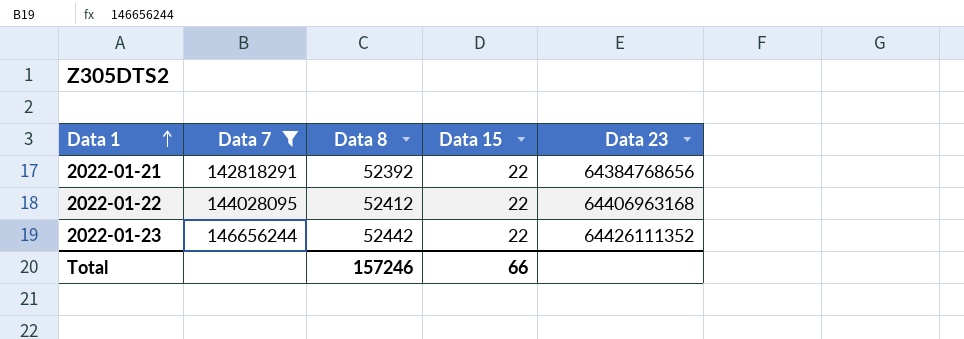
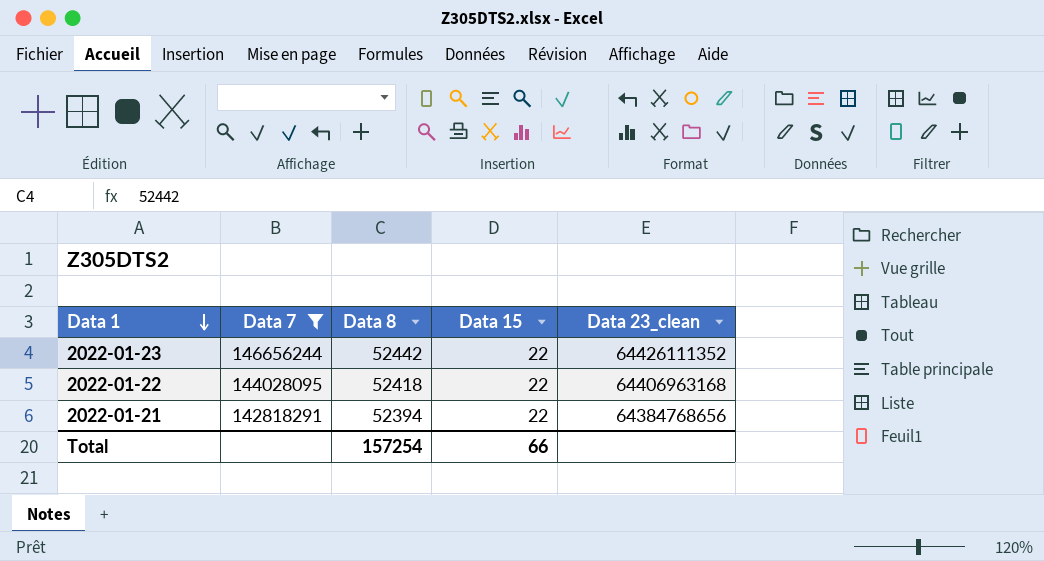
row order: Data 1 ascending -> Data 1 descending
column name: Data 23 -> Data 23_clean
2022-01-22 | Data 8: 52412 -> 52418
2022-01-21 | Data 8: 52392 -> 52394
Total | Data 8: 157246 -> 157254

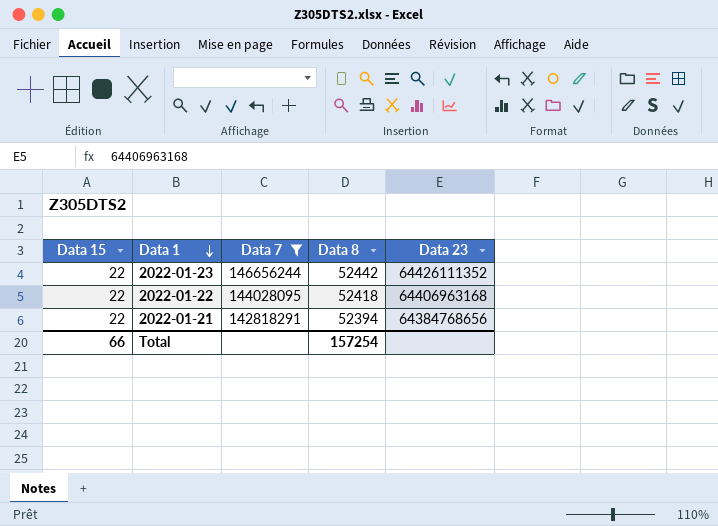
column Data 15 | position: 4 -> 1
column name: Data 23_clean -> Data 23

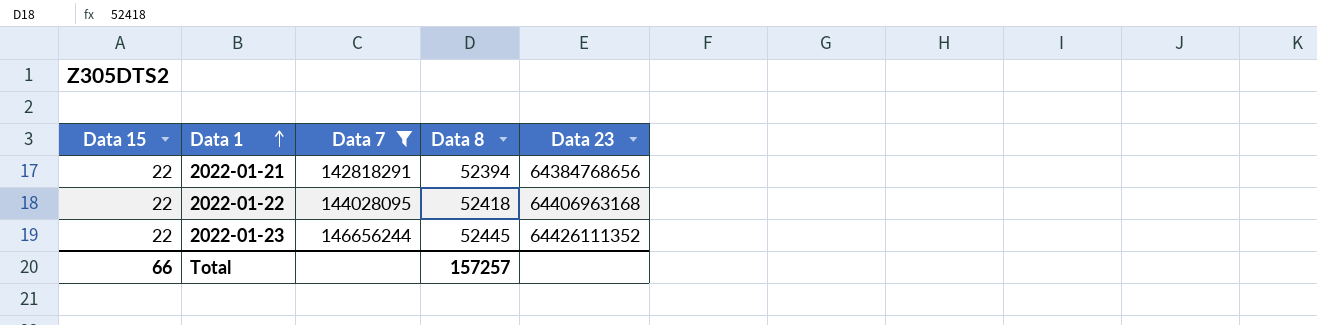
row order: Data 1 descending -> Data 1 ascending
2022-01-23 | Data 8: 52442 -> 52445
Total | Data 8: 157254 -> 157257

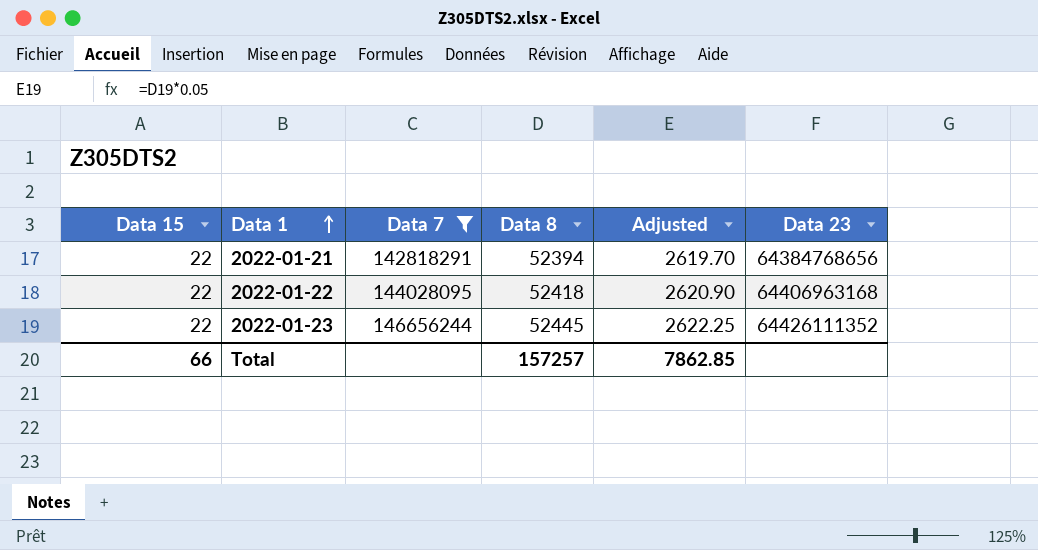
column Adjusted | formula: none -> [Data 8] * 0.05

